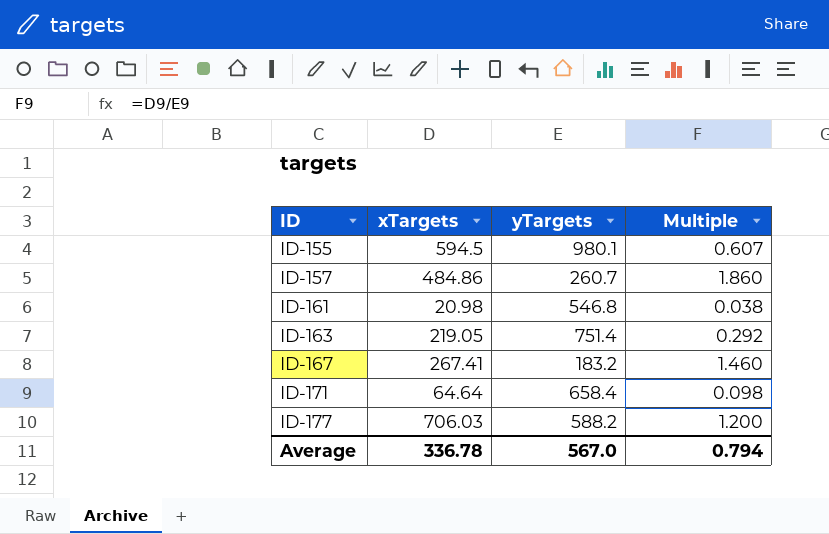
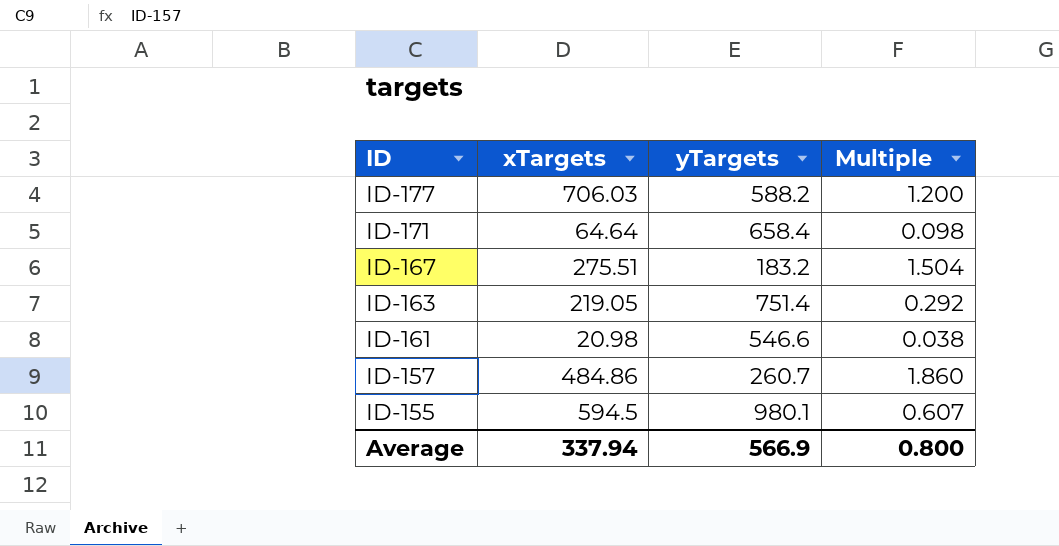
row order: ID ascending -> ID descending
ID-167 | xTargets: 267.41 -> 275.51
ID-167 | Multiple: 1.460 -> 1.504
ID-161 | yTargets: 546.8 -> 546.6
Average | xTargets: 336.78 -> 337.94
Average | yTargets: 567.0 -> 566.9
Average | Multiple: 0.794 -> 0.800

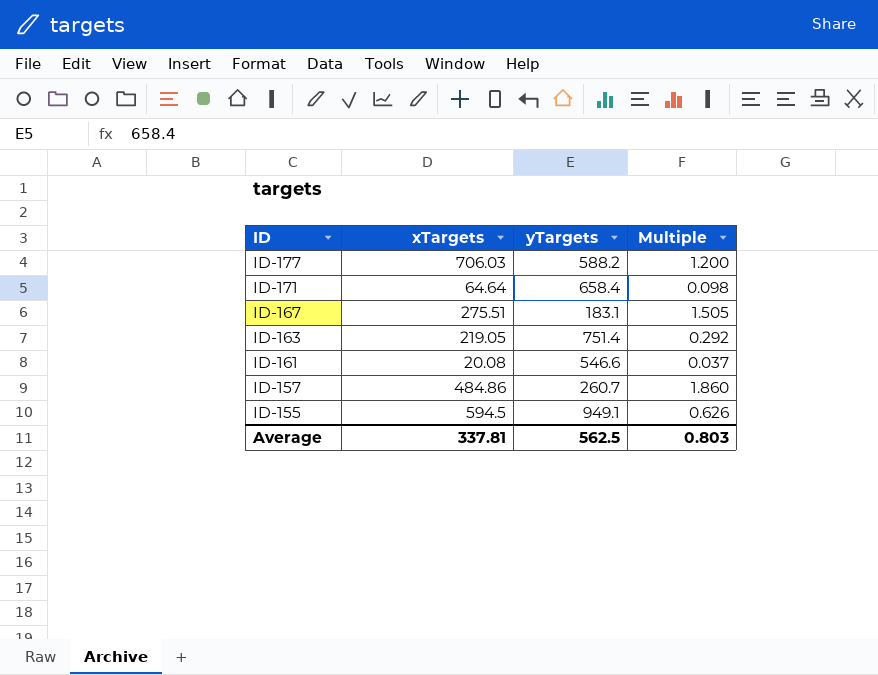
ID-167 | yTargets: 183.2 -> 183.1
ID-167 | Multiple: 1.504 -> 1.505
ID-161 | xTargets: 20.98 -> 20.08
ID-161 | Multiple: 0.038 -> 0.037
ID-155 | yTargets: 980.1 -> 949.1
ID-155 | Multiple: 0.607 -> 0.626
Average | xTargets: 337.94 -> 337.81
Average | yTargets: 566.9 -> 562.5
Average | Multiple: 0.800 -> 0.803

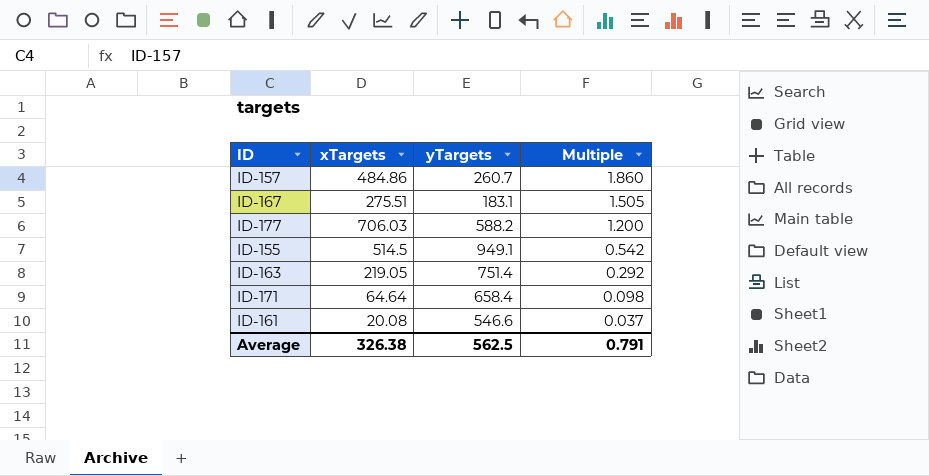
row order: ID descending -> Multiple descending
ID-155 | xTargets: 594.5 -> 514.5
ID-155 | Multiple: 0.626 -> 0.542
Average | xTargets: 337.81 -> 326.38
Average | Multiple: 0.803 -> 0.791

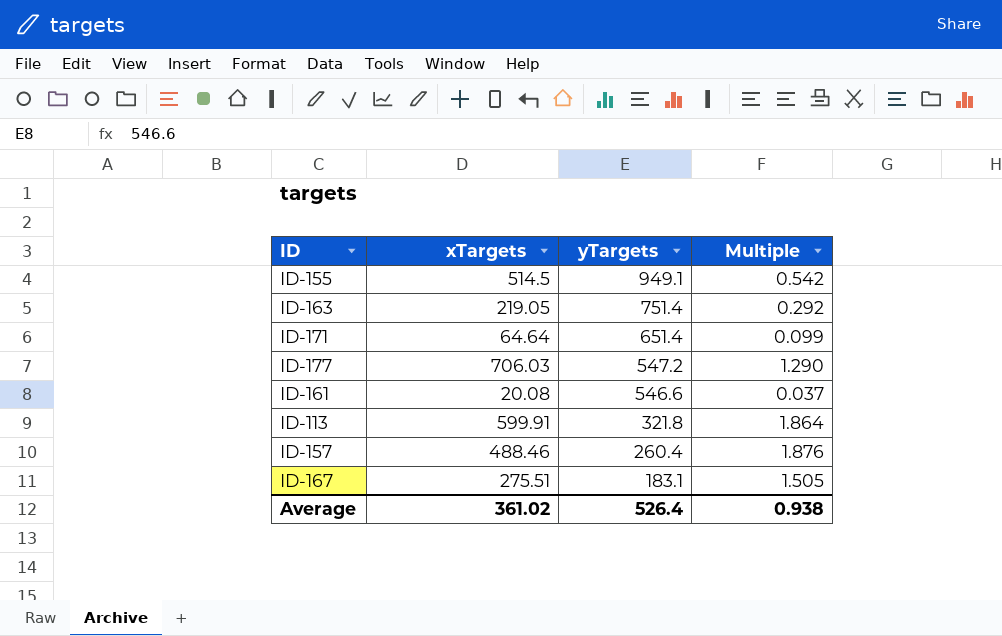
row order: Multiple descending -> yTargets descending
ID-171 | yTargets: 658.4 -> 651.4
ID-171 | Multiple: 0.098 -> 0.099
ID-177 | yTargets: 588.2 -> 547.2
ID-177 | Multiple: 1.200 -> 1.290
row ID-113: none -> 599.91 | 321.8 | 1.864
ID-157 | xTargets: 484.86 -> 488.46
ID-157 | yTargets: 260.7 -> 260.4
ID-157 | Multiple: 1.860 -> 1.876
Average | xTargets: 326.38 -> 361.02
Average | yTargets: 562.5 -> 526.4
Average | Multiple: 0.791 -> 0.938

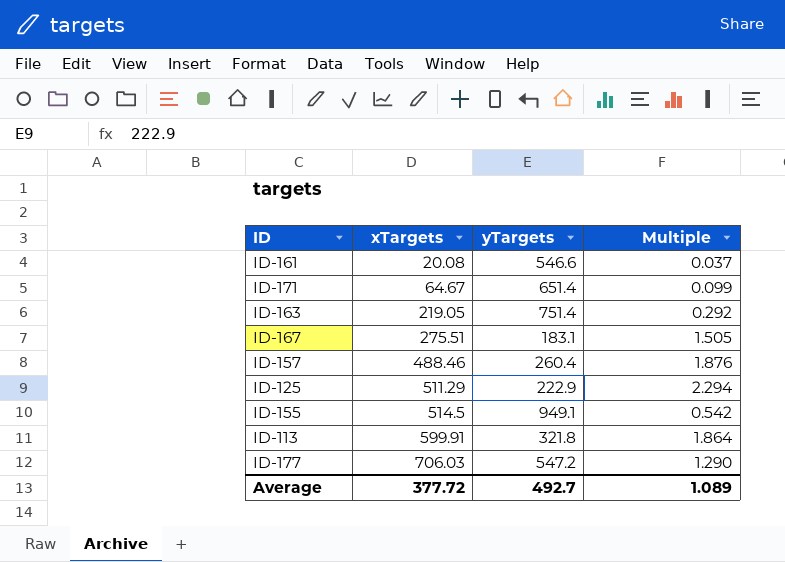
row order: yTargets descending -> xTargets ascending
ID-171 | xTargets: 64.64 -> 64.67
row ID-125: none -> 511.29 | 222.9 | 2.294
Average | xTargets: 361.02 -> 377.72
Average | yTargets: 526.4 -> 492.7
Average | Multiple: 0.938 -> 1.089

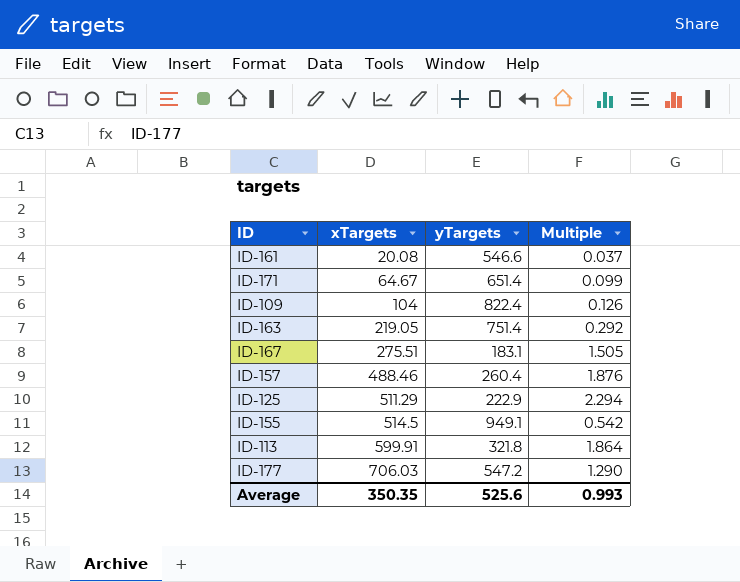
row ID-109: none -> 104 | 822.4 | 0.126
Average | xTargets: 377.72 -> 350.35
Average | yTargets: 492.7 -> 525.6
Average | Multiple: 1.089 -> 0.993

